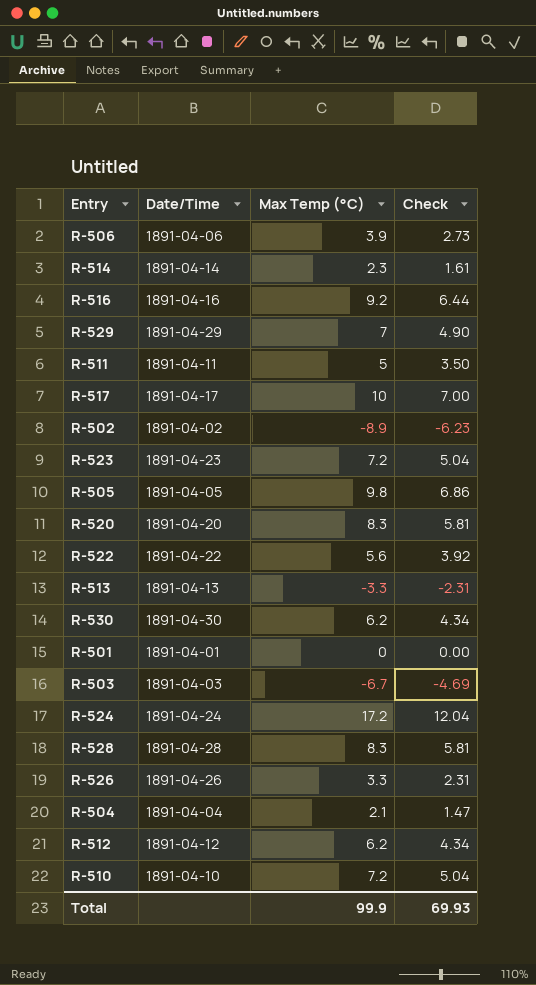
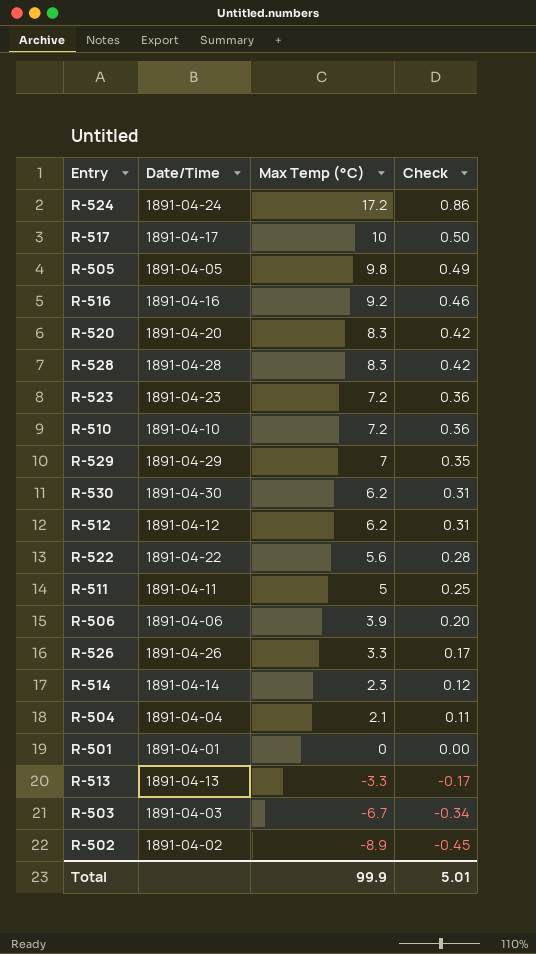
row order: none -> Max Temp (°C) descending
column Check | formula: [Max Temp (°C)] * 0.7 -> [Max Temp (°C)] * 0.05
Total | Check: 69.93 -> 5.01

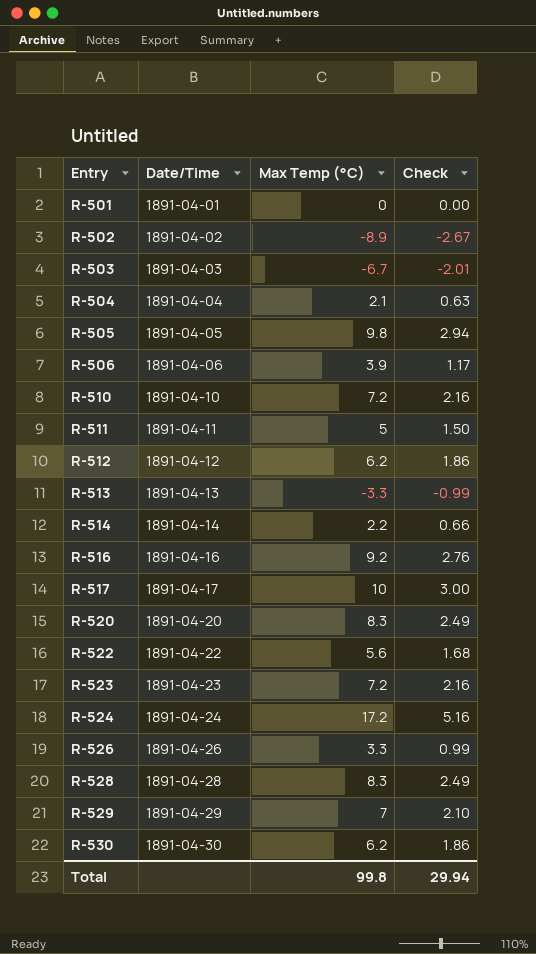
row order: Max Temp (°C) descending -> Entry ascending
column Check | formula: [Max Temp (°C)] * 0.05 -> [Max Temp (°C)] * 0.3
R-514 | Max Temp (°C): 2.3 -> 2.2
Total | Max Temp (°C): 99.9 -> 99.8
Total | Check: 5.01 -> 29.94

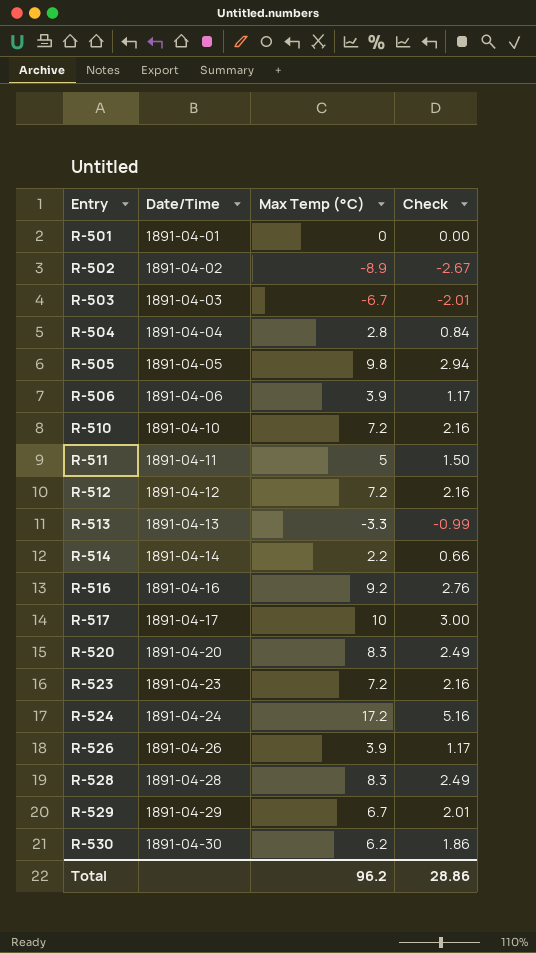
row R-522: 1891-04-22 | 5.6 | 1.68 -> none
R-504 | Max Temp (°C): 2.1 -> 2.8
R-504 | Check: 0.63 -> 0.84
R-512 | Max Temp (°C): 6.2 -> 7.2
R-512 | Check: 1.86 -> 2.16
R-526 | Max Temp (°C): 3.3 -> 3.9
R-526 | Check: 0.99 -> 1.17
R-529 | Max Temp (°C): 7 -> 6.7
R-529 | Check: 2.10 -> 2.01
Total | Max Temp (°C): 99.8 -> 96.2
Total | Check: 29.94 -> 28.86

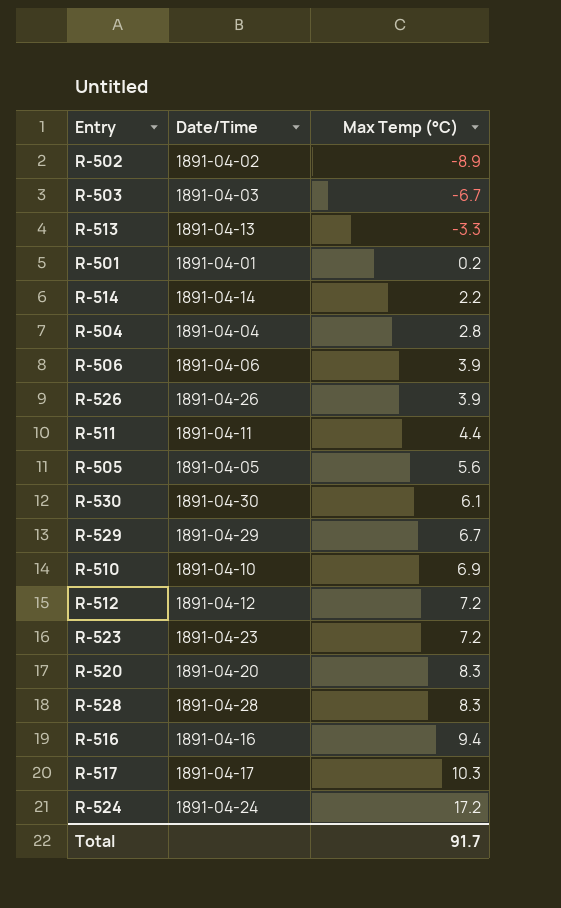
row order: Entry ascending -> Max Temp (°C) ascending
column Check | formula: [Max Temp (°C)] * 0.3 -> none
R-501 | Max Temp (°C): 0 -> 0.2
R-511 | Max Temp (°C): 5 -> 4.4
R-505 | Max Temp (°C): 9.8 -> 5.6
R-530 | Max Temp (°C): 6.2 -> 6.1
R-510 | Max Temp (°C): 7.2 -> 6.9
R-516 | Max Temp (°C): 9.2 -> 9.4
R-517 | Max Temp (°C): 10 -> 10.3
Total | Max Temp (°C): 96.2 -> 91.7

